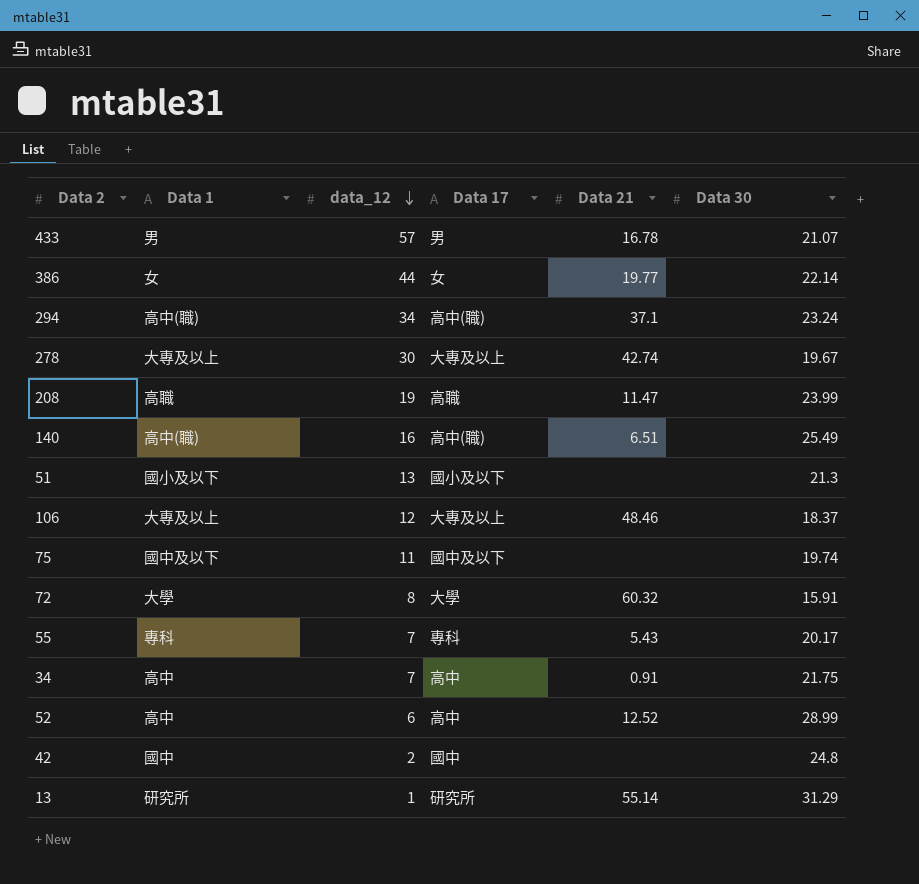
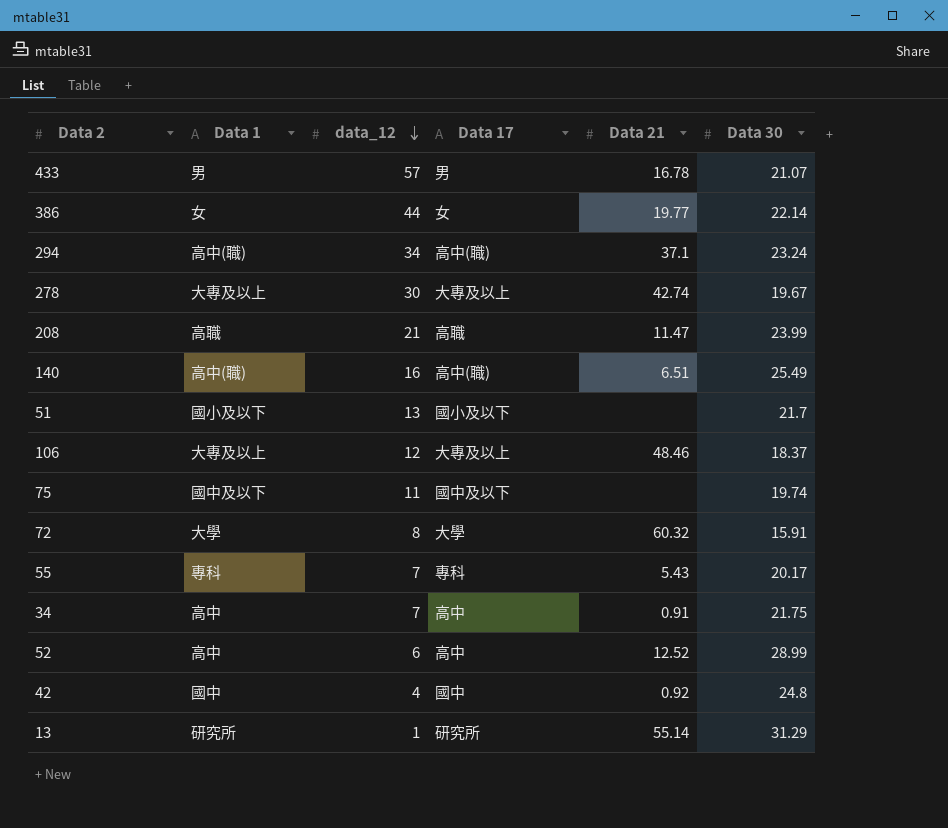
208 | data_12: 19 -> 21
51 | Data 30: 21.3 -> 21.7
42 | data_12: 2 -> 4
42 | Data 21: none -> 0.92

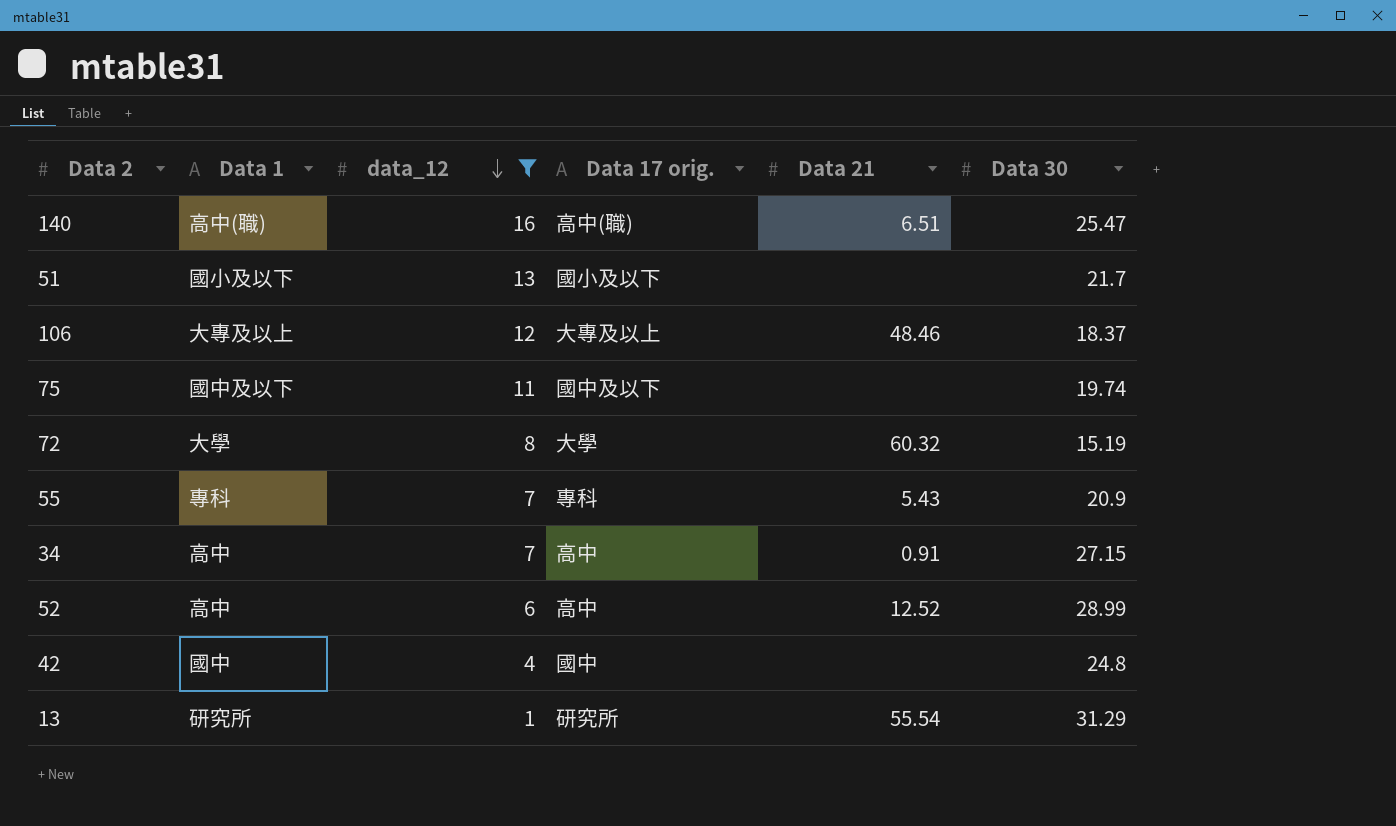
filter: none -> data_12 <= 16
column name: Data 17 -> Data 17 orig.
140 | Data 30: 25.49 -> 25.47
72 | Data 30: 15.91 -> 15.19
55 | Data 30: 20.17 -> 20.9
34 | Data 30: 21.75 -> 27.15
42 | Data 21: 0.92 -> none
13 | Data 21: 55.14 -> 55.54

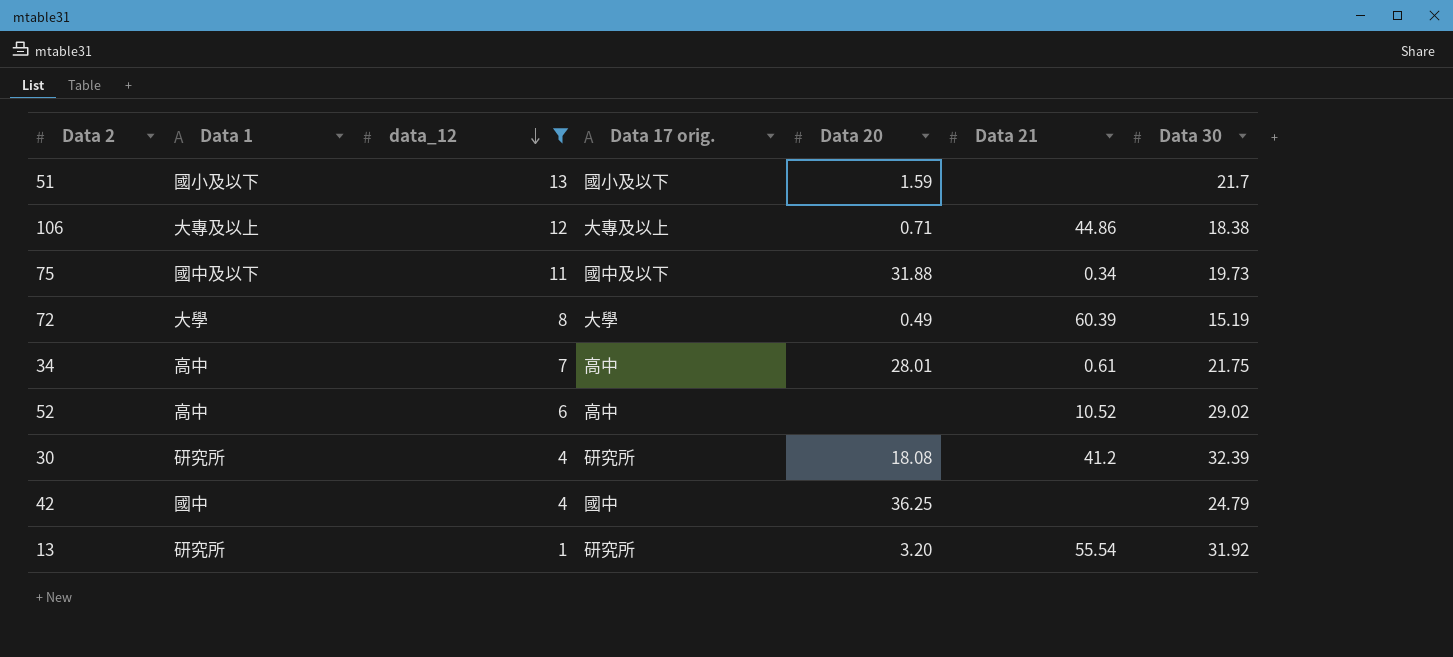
column Data 20 | position: none -> 5
row 140: 高中(職) | 16 | 高中(職) | 6.51 | 25.47 -> none
row 55: 專科 | 7 | 專科 | 5.43 | 20.9 -> none
106 | Data 21: 48.46 -> 44.86
106 | Data 30: 18.37 -> 18.38
75 | Data 21: none -> 0.34
75 | Data 30: 19.74 -> 19.73
72 | Data 21: 60.32 -> 60.39
34 | Data 21: 0.91 -> 0.61
34 | Data 30: 27.15 -> 21.75
52 | Data 21: 12.52 -> 10.52
52 | Data 30: 28.99 -> 29.02
row 30: none -> 研究所 | 4 | 研究所 | 18.08 | 41.2 | 32.39
42 | Data 30: 24.8 -> 24.79
13 | Data 30: 31.29 -> 31.92

